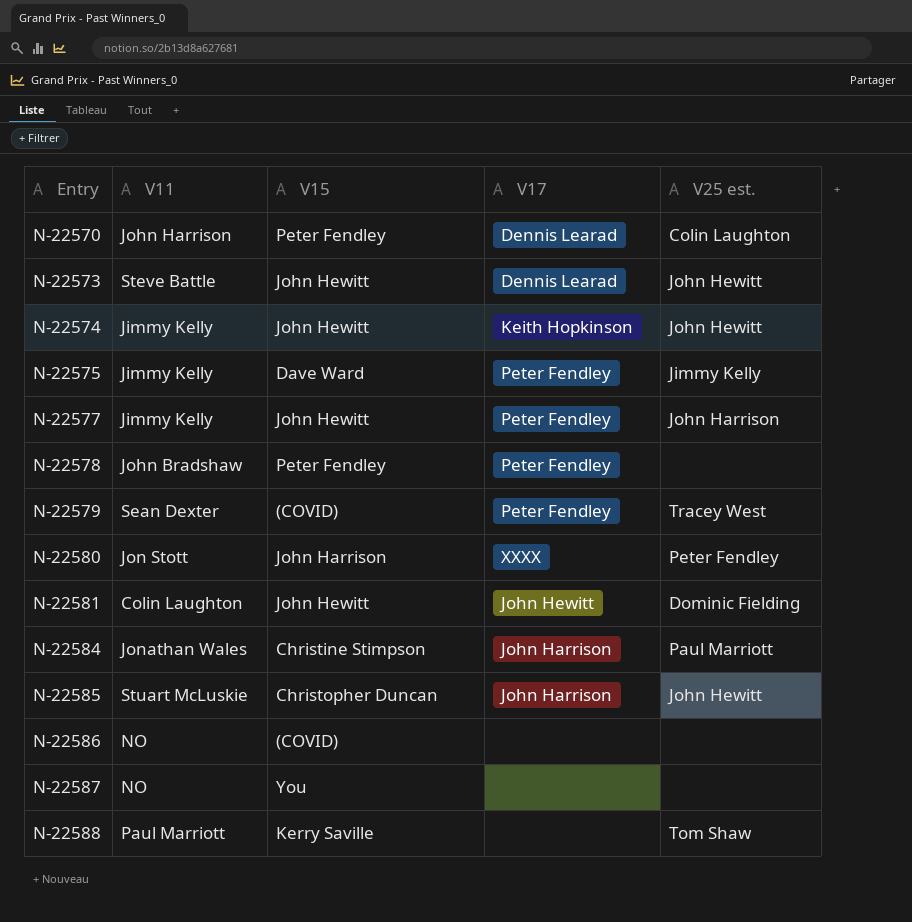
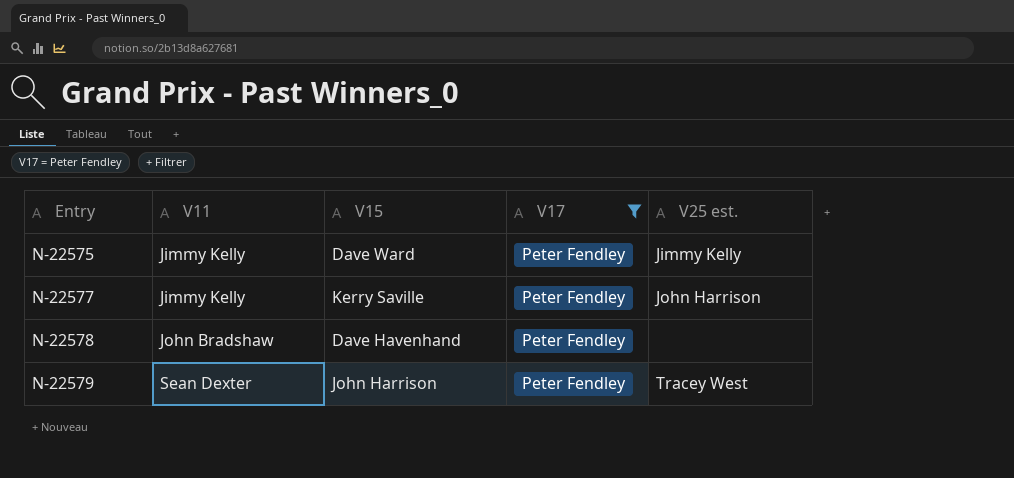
filter: none -> V17 = Peter Fendley
N-22577 | V15: John Hewitt -> Kerry Saville
N-22578 | V15: Peter Fendley -> Dave Havenhand
N-22579 | V15: (COVID) -> John Harrison

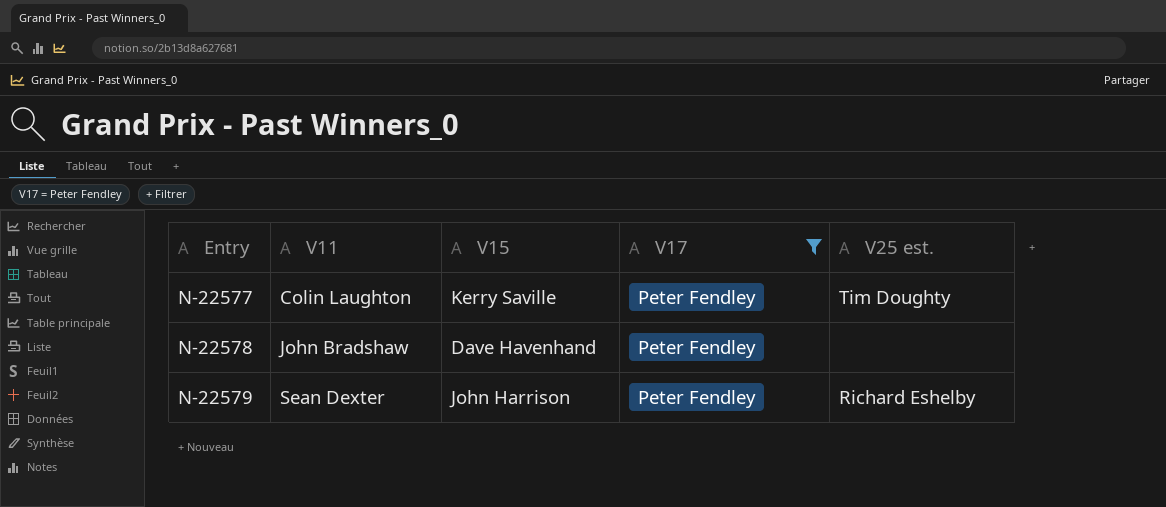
row N-22575: Jimmy Kelly | Dave Ward | Peter Fendley | Jimmy Kelly -> none
N-22577 | V11: Jimmy Kelly -> Colin Laughton
N-22577 | V25 est.: John Harrison -> Tim Doughty
N-22579 | V25 est.: Tracey West -> Richard Eshelby

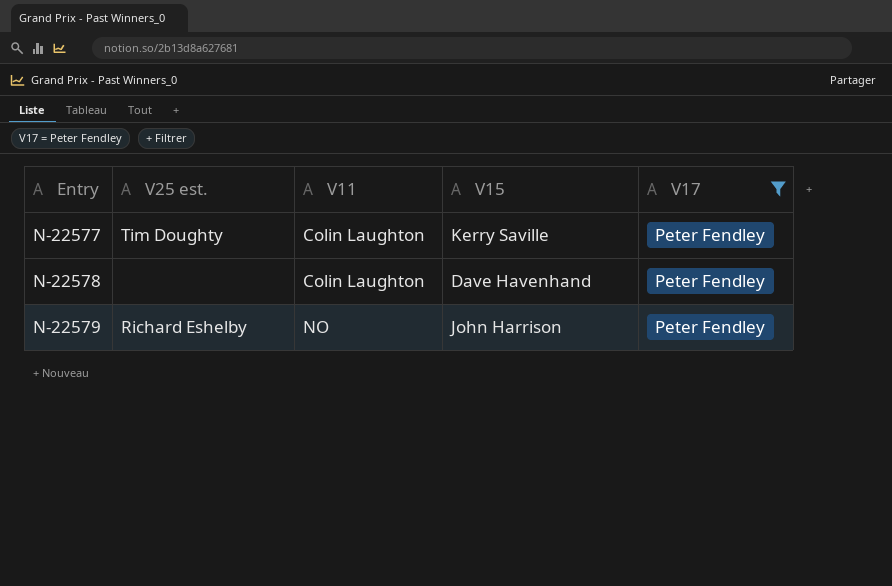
column V25 est. | position: 5 -> 2
N-22578 | V11: John Bradshaw -> Colin Laughton
N-22579 | V11: Sean Dexter -> NO

